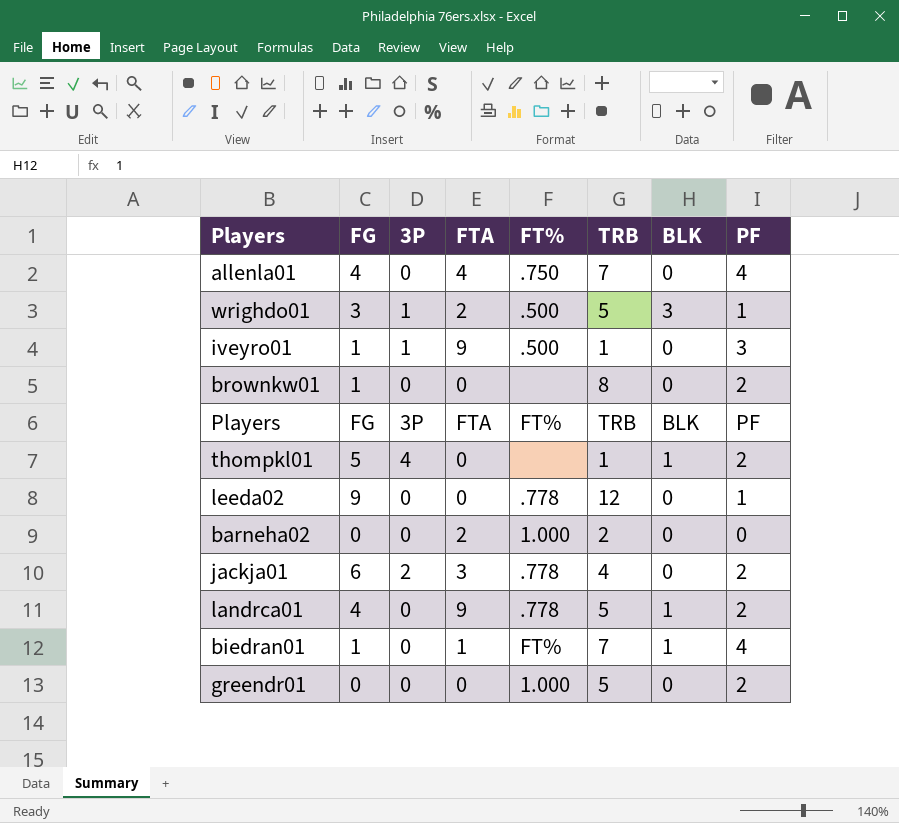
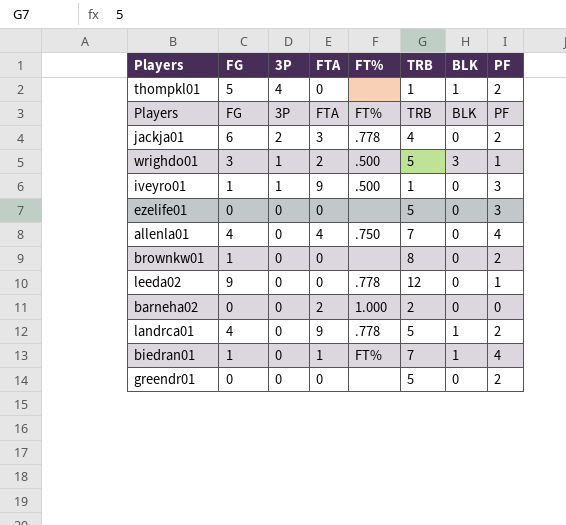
row order: none -> 3P descending
row ezelife01: none -> 0 | 0 | 0 | none | 5 | 0 | 3
greendr01 | FT%: 1.000 -> none

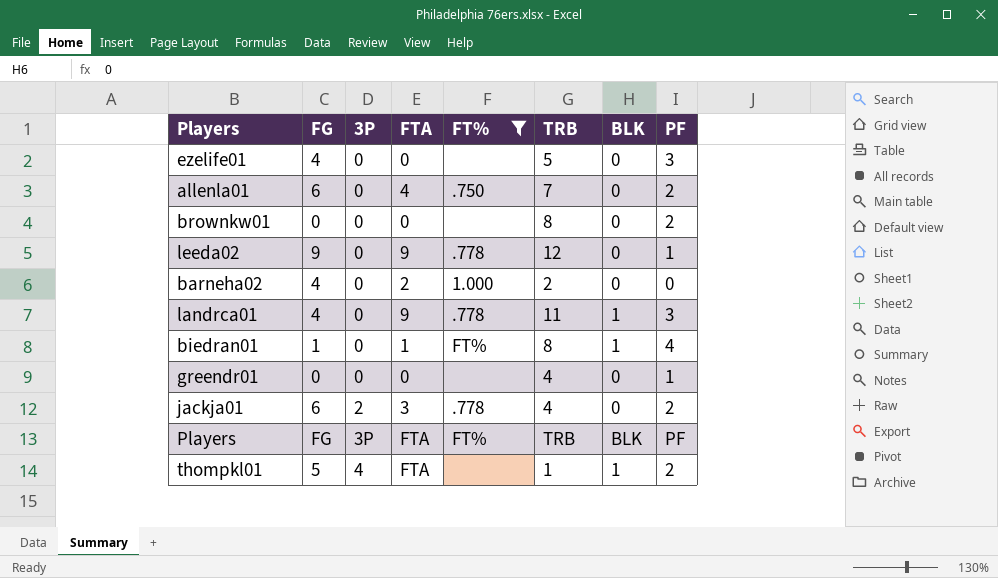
filter: none -> FT% != .500
row order: 3P descending -> 3P ascending
ezelife01 | FG: 0 -> 4
allenla01 | FG: 4 -> 6
allenla01 | PF: 4 -> 2
brownkw01 | FG: 1 -> 0
leeda02 | FTA: 0 -> 9
barneha02 | FG: 0 -> 4
landrca01 | TRB: 5 -> 11
landrca01 | PF: 2 -> 3
biedran01 | TRB: 7 -> 8
greendr01 | TRB: 5 -> 4
greendr01 | PF: 2 -> 1
thompkl01 | FTA: 0 -> FTA

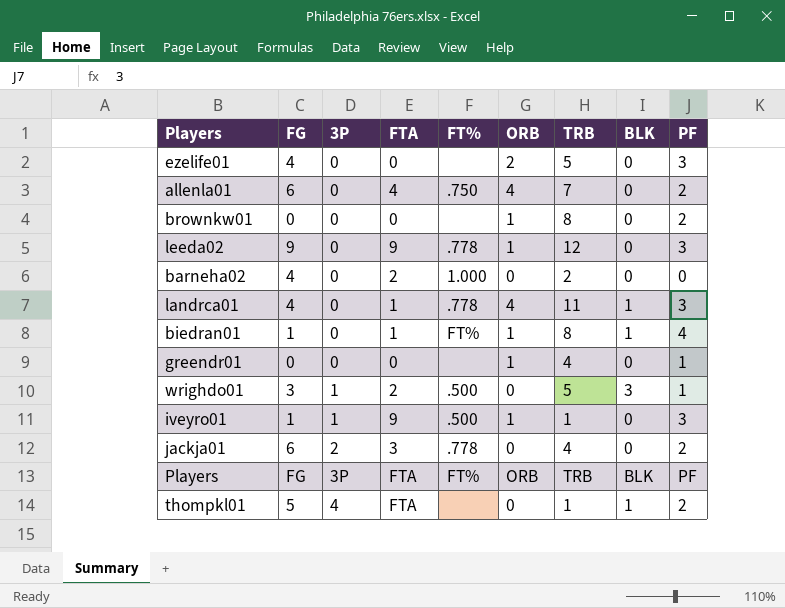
filter: FT% != .500 -> none
column ORB | position: none -> 6
leeda02 | PF: 1 -> 3
landrca01 | FTA: 9 -> 1

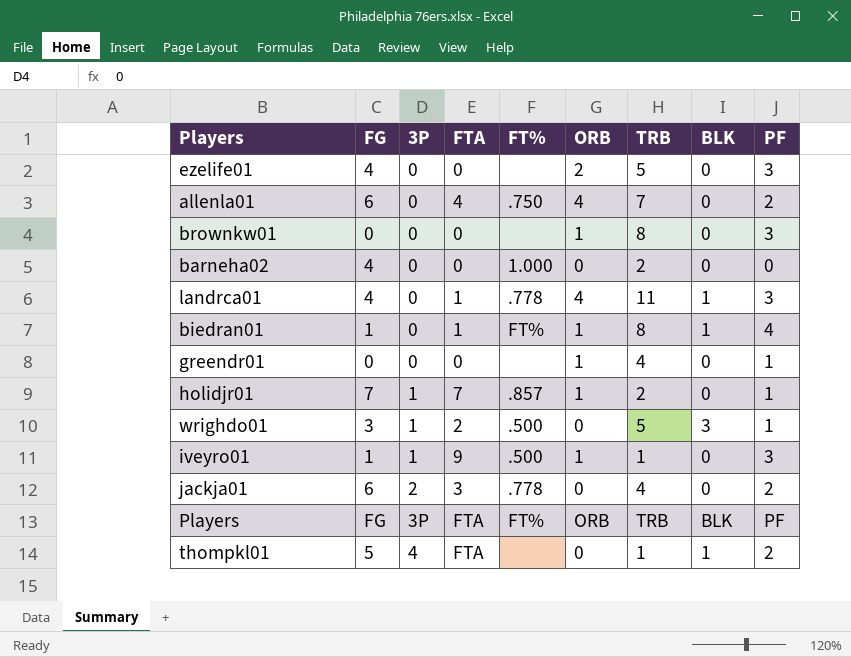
row leeda02: 9 | 0 | 9 | .778 | 1 | 12 | 0 | 3 -> none
brownkw01 | PF: 2 -> 3
barneha02 | FTA: 2 -> 0
row holidjr01: none -> 7 | 1 | 7 | .857 | 1 | 2 | 0 | 1

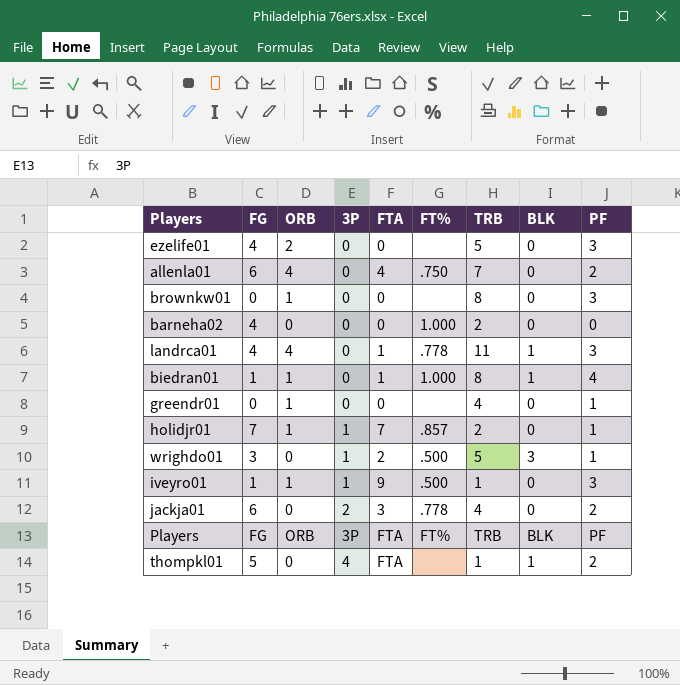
column ORB | position: 6 -> 3
biedran01 | FT%: FT% -> 1.000

